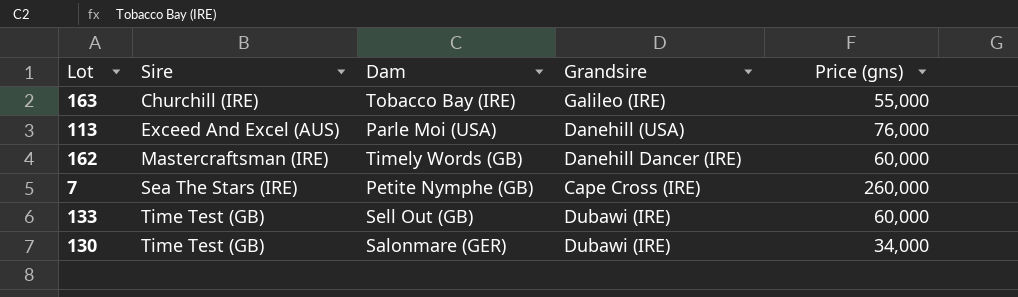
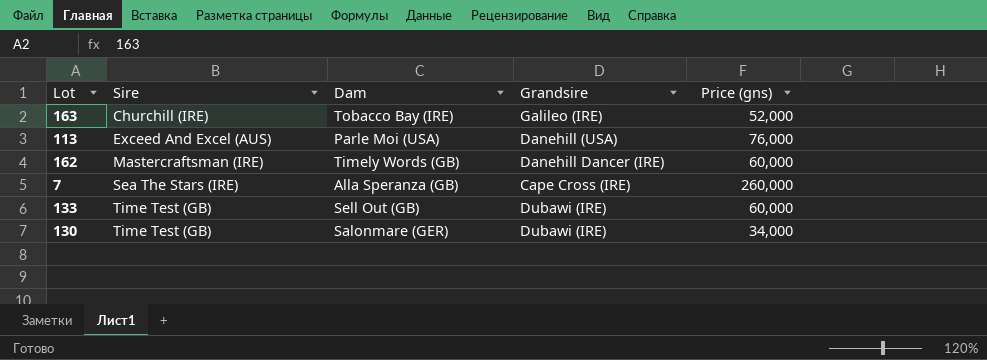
163 | Price (gns): 55,000 -> 52,000
7 | Dam: Petite Nymphe (GB) -> Alla Speranza (GB)

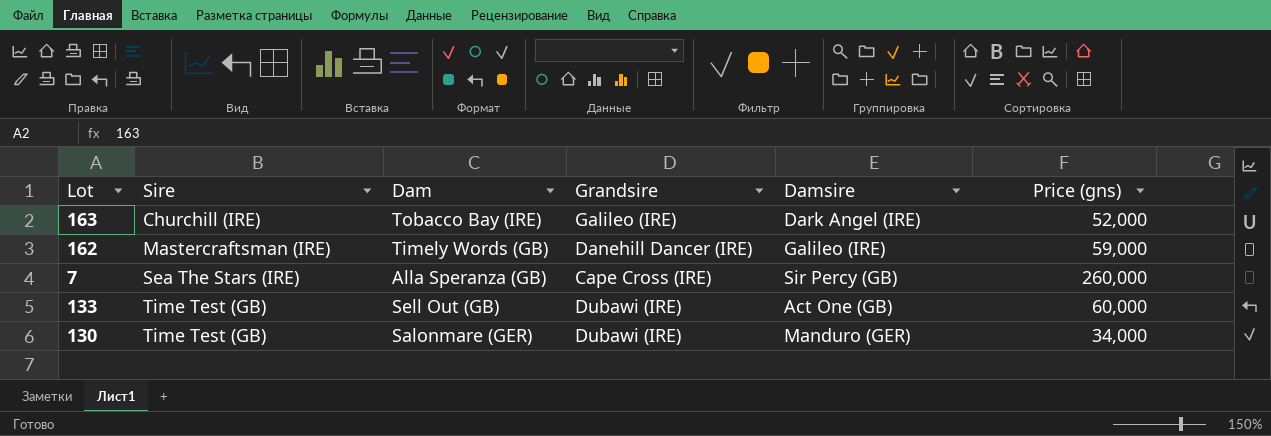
column Damsire | position: none -> 5
row 113: Exceed And Excel (AUS) | Parle Moi (USA) | Danehill (USA) | 76,000 -> none
162 | Price (gns): 60,000 -> 59,000

